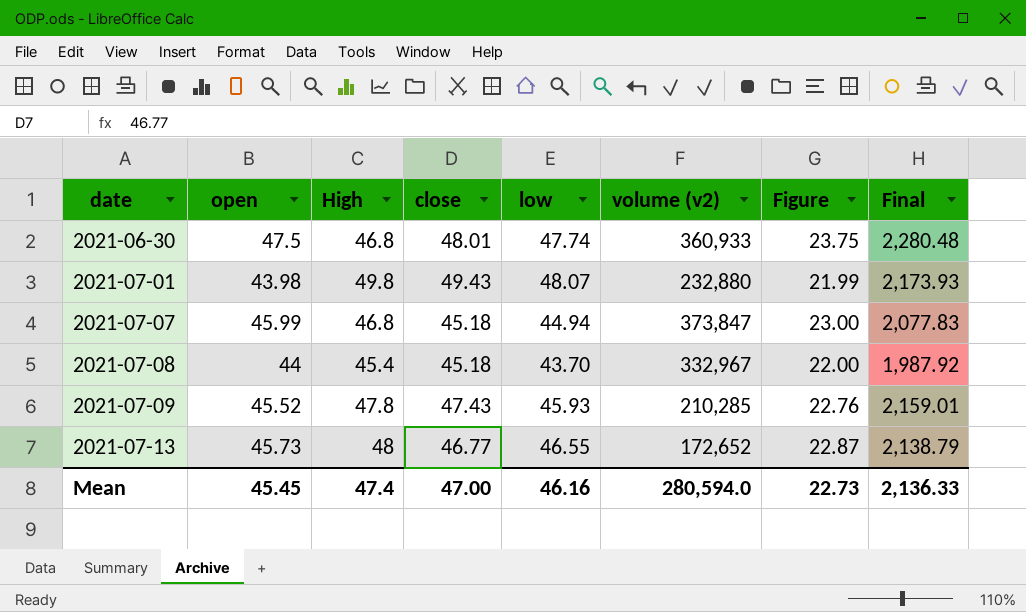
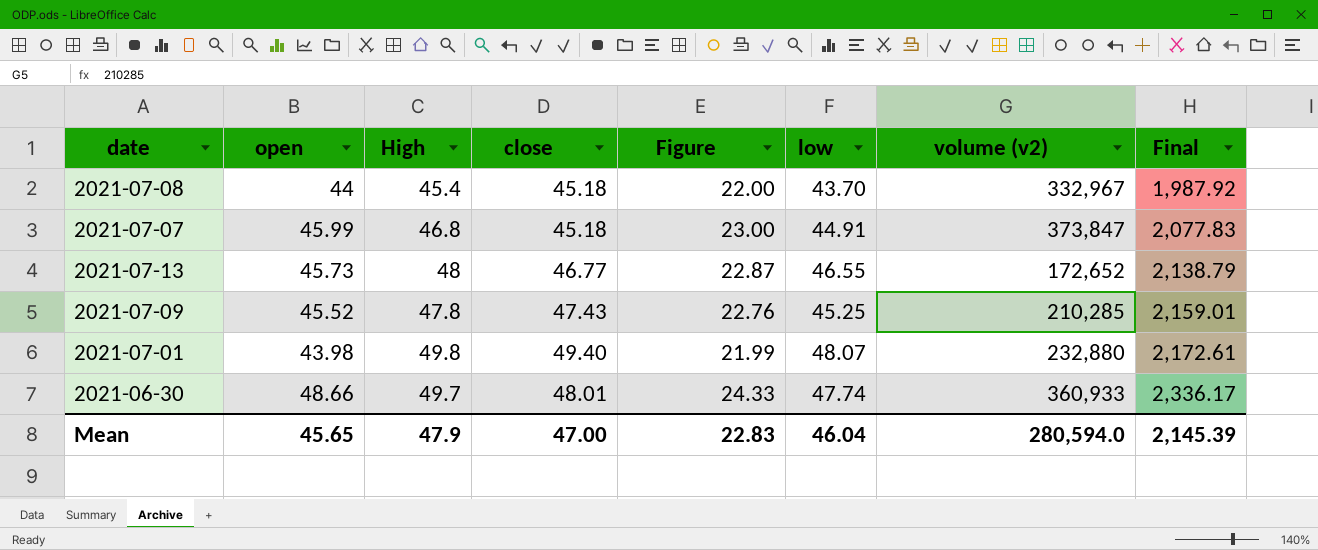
row order: date ascending -> Final ascending
column Figure | position: 7 -> 5
2021-07-07 | low: 44.94 -> 44.91
2021-07-09 | low: 45.93 -> 45.25
2021-07-01 | close: 49.43 -> 49.40
2021-07-01 | Final: 2,173.93 -> 2,172.61
2021-06-30 | open: 47.5 -> 48.66
2021-06-30 | High: 46.8 -> 49.7
2021-06-30 | Figure: 23.75 -> 24.33
2021-06-30 | Final: 2,280.48 -> 2,336.17
Mean | open: 45.45 -> 45.65
Mean | High: 47.4 -> 47.9
Mean | Figure: 22.73 -> 22.83
Mean | low: 46.16 -> 46.04
Mean | Final: 2,136.33 -> 2,145.39

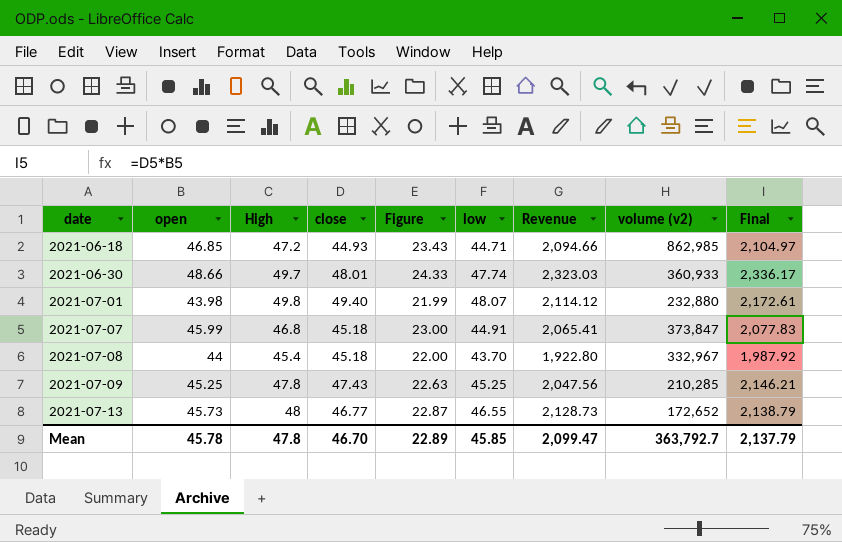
row order: Final ascending -> date ascending
column Revenue | formula: none -> [open] * [low]
row 2021-06-18: none -> 46.85 | 47.2 | 44.93 | 23.43 | 44.71 | 2,094.66 | 862,985 | 2,104.97
2021-07-09 | open: 45.52 -> 45.25
2021-07-09 | Figure: 22.76 -> 22.63
2021-07-09 | Final: 2,159.01 -> 2,146.21
Mean | open: 45.65 -> 45.78
Mean | High: 47.9 -> 47.8
Mean | close: 47.00 -> 46.70
Mean | Figure: 22.83 -> 22.89
Mean | low: 46.04 -> 45.85
Mean | volume (v2): 280,594.0 -> 363,792.7
Mean | Final: 2,145.39 -> 2,137.79

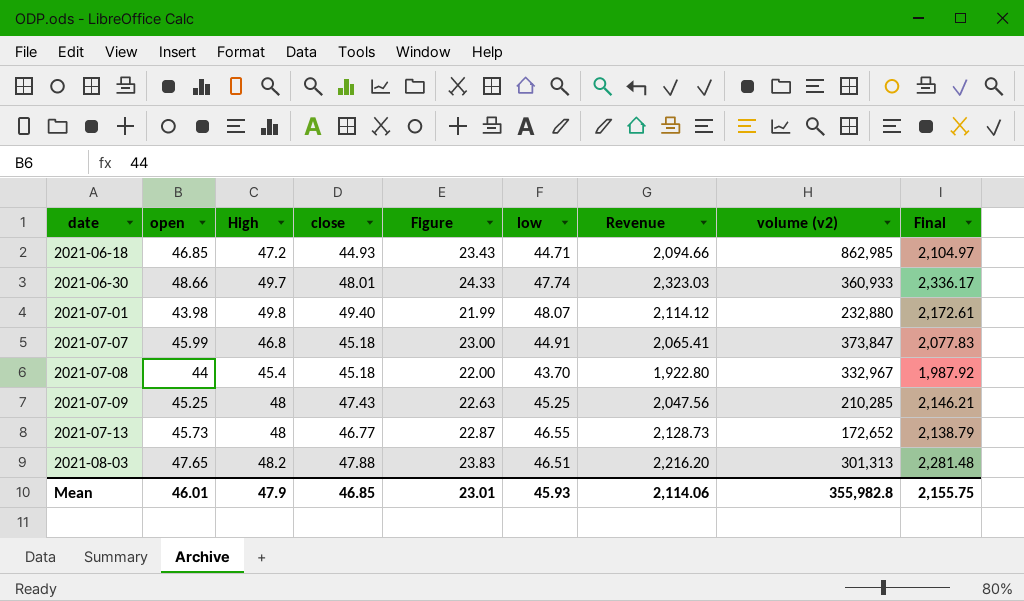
2021-07-09 | High: 47.8 -> 48
row 2021-08-03: none -> 47.65 | 48.2 | 47.88 | 23.83 | 46.51 | 2,216.20 | 301,313 | 2,281.48
Mean | open: 45.78 -> 46.01
Mean | High: 47.8 -> 47.9
Mean | close: 46.70 -> 46.85
Mean | Figure: 22.89 -> 23.01
Mean | low: 45.85 -> 45.93
Mean | Revenue: 2,099.47 -> 2,114.06
Mean | volume (v2): 363,792.7 -> 355,982.8
Mean | Final: 2,137.79 -> 2,155.75

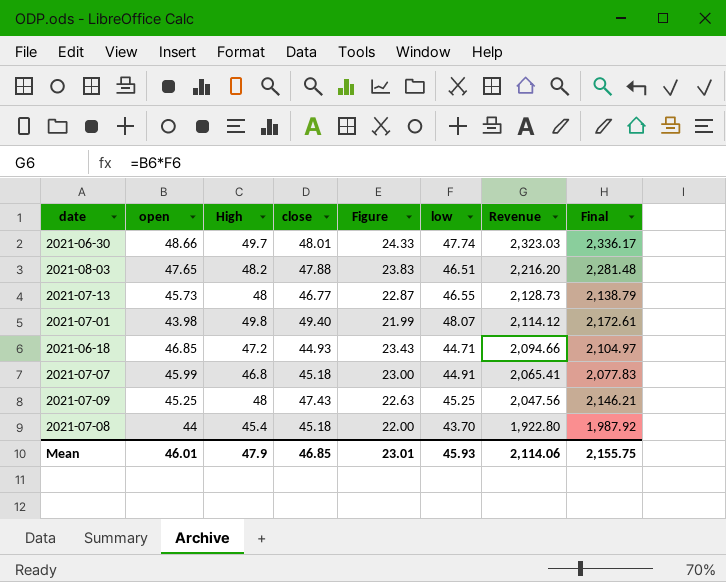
row order: date ascending -> Revenue descending
column volume (v2) | position: 8 -> none

